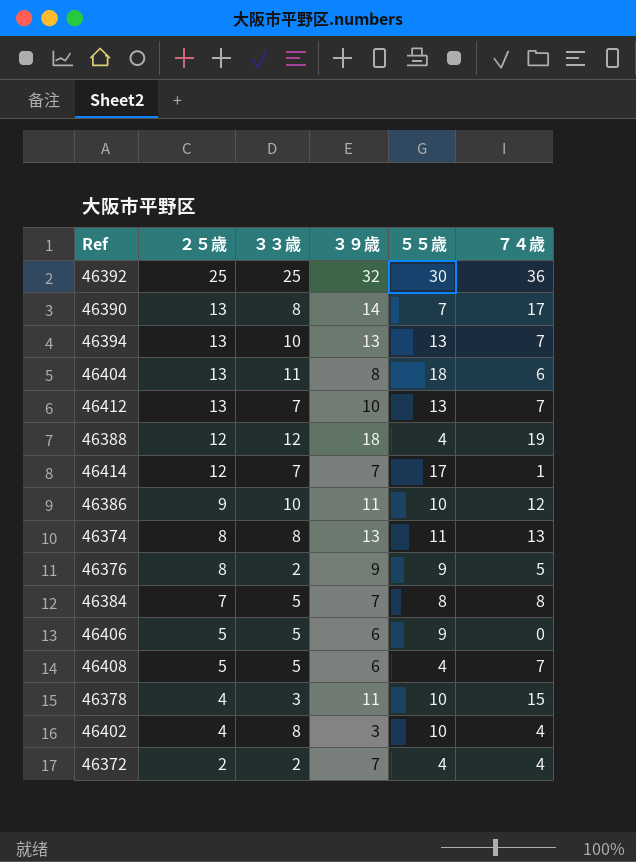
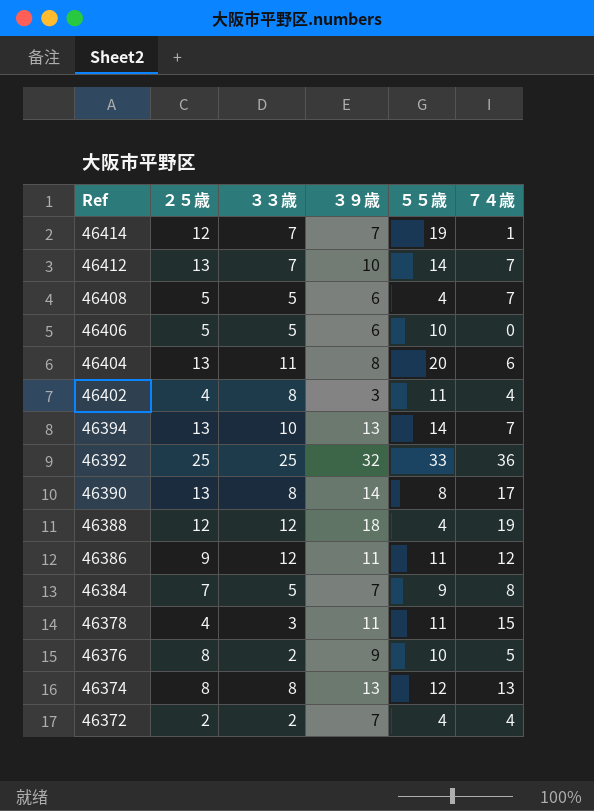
row order: ２５歳 descending -> Ref descending
46414 | ５５歳: 17 -> 19
46412 | ５５歳: 13 -> 14
46406 | ５５歳: 9 -> 10
46404 | ５５歳: 18 -> 20
46402 | ５５歳: 10 -> 11
46394 | ５５歳: 13 -> 14
46392 | ５５歳: 30 -> 33
46390 | ５５歳: 7 -> 8
46386 | ３３歳: 10 -> 12
46386 | ５５歳: 10 -> 11
46384 | ５５歳: 8 -> 9
46378 | ５５歳: 10 -> 11
46376 | ５５歳: 9 -> 10
46374 | ５５歳: 11 -> 12

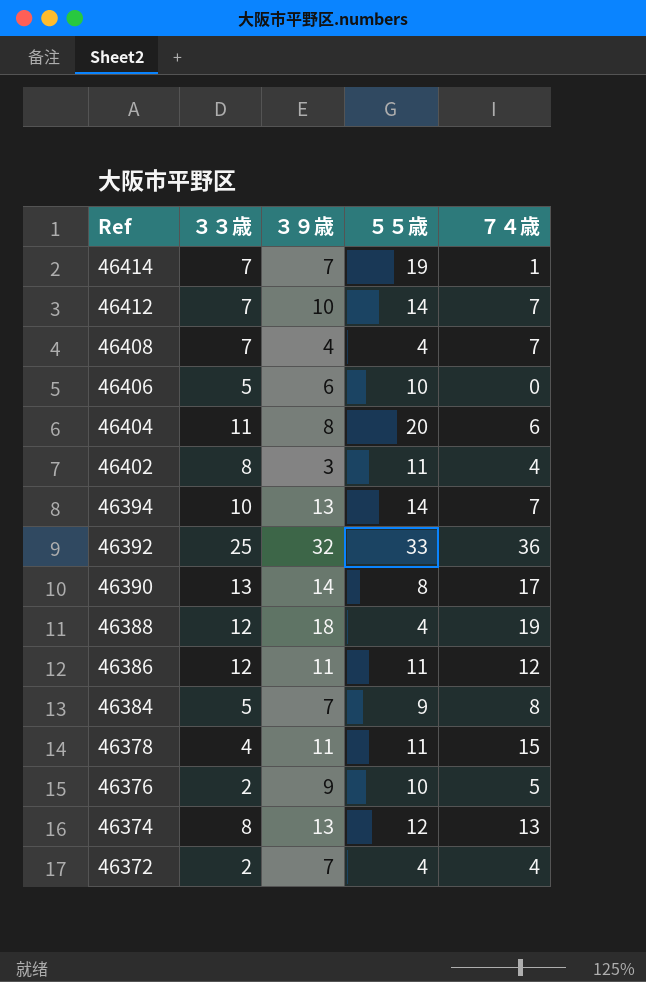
column ２５歳 | position: 2 -> none
46408 | ３３歳: 5 -> 7
46408 | ３９歳: 6 -> 4
46390 | ３３歳: 8 -> 13
46378 | ３３歳: 3 -> 4

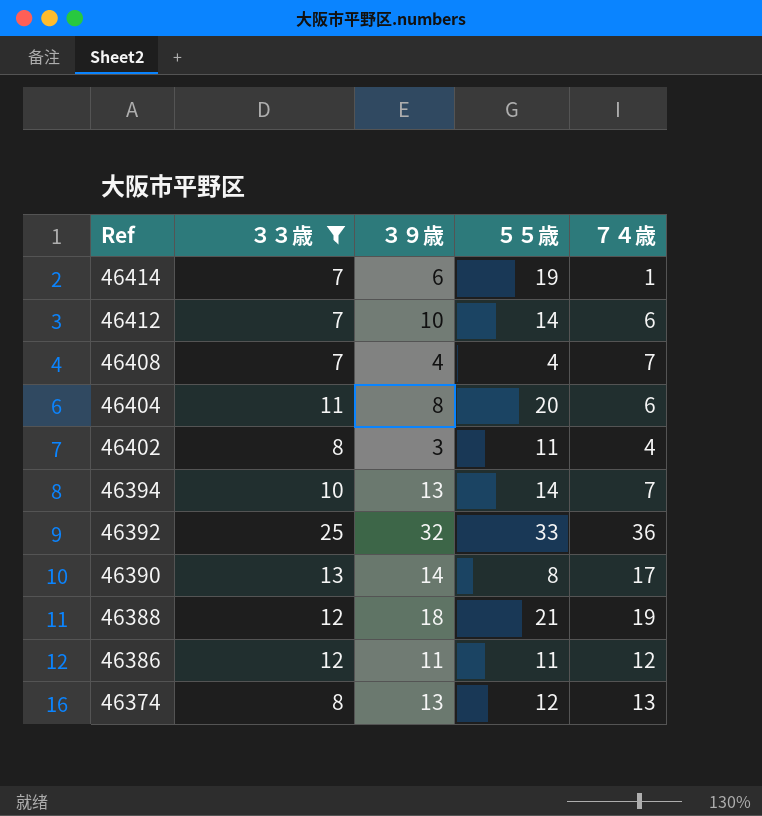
filter: none -> ３３歳 >= 7
46414 | ３９歳: 7 -> 6
46412 | ７４歳: 7 -> 6
46388 | ５５歳: 4 -> 21

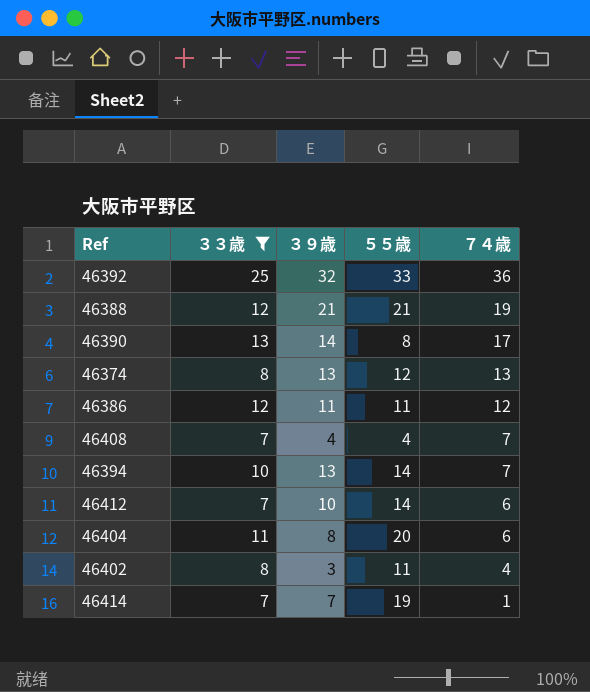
row order: Ref descending -> ７４歳 descending
46388 | ３９歳: 18 -> 21
46414 | ３９歳: 6 -> 7

